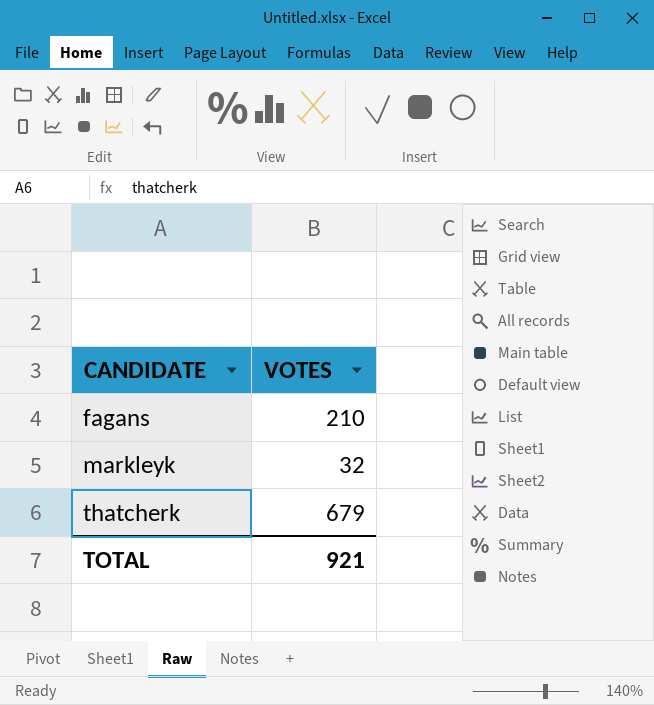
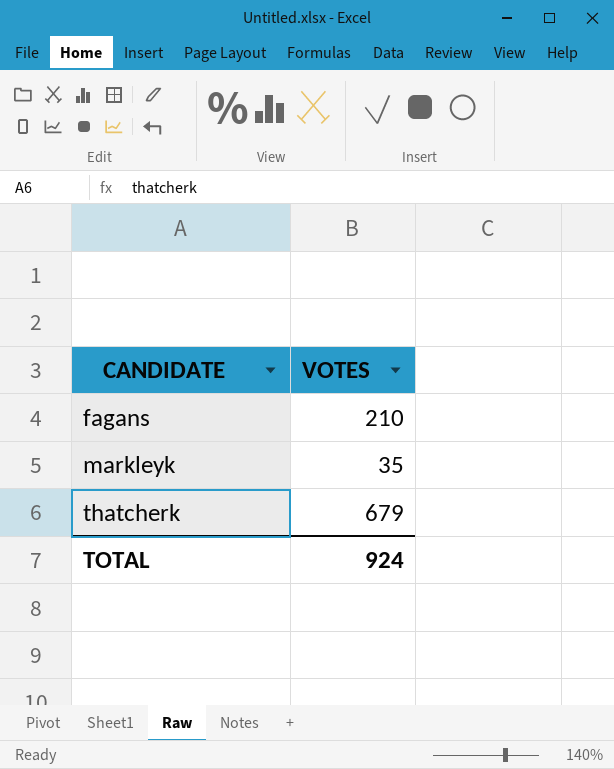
markleyk | VOTES: 32 -> 35
TOTAL | VOTES: 921 -> 924

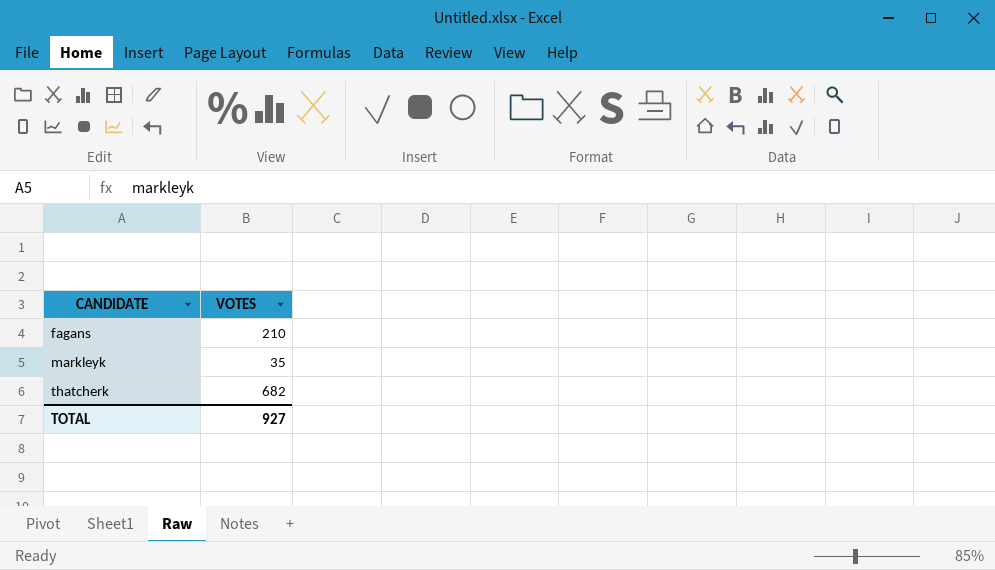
thatcherk | VOTES: 679 -> 682
TOTAL | VOTES: 924 -> 927

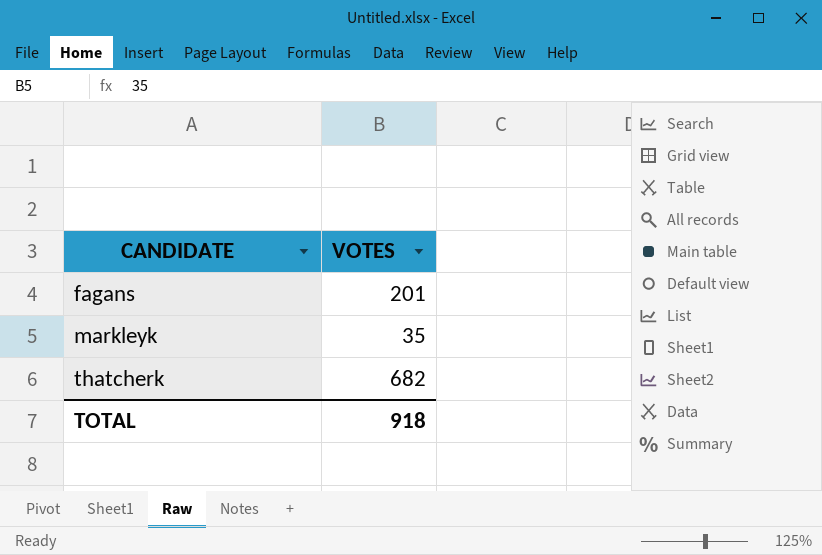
fagans | VOTES: 210 -> 201
TOTAL | VOTES: 927 -> 918

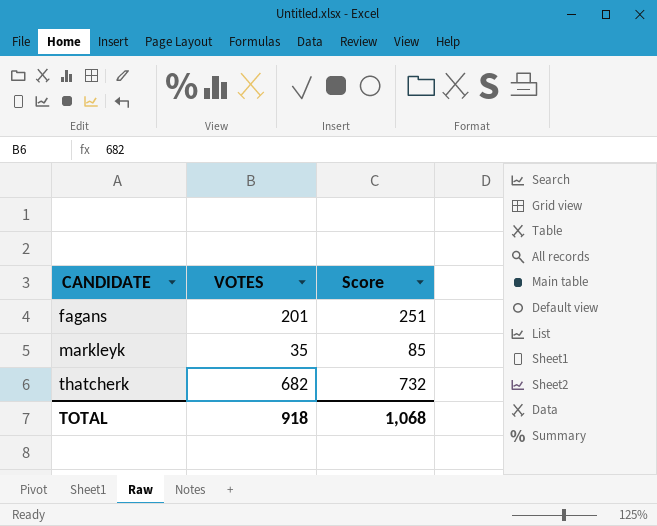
column Score | formula: none -> [VOTES] + 50

